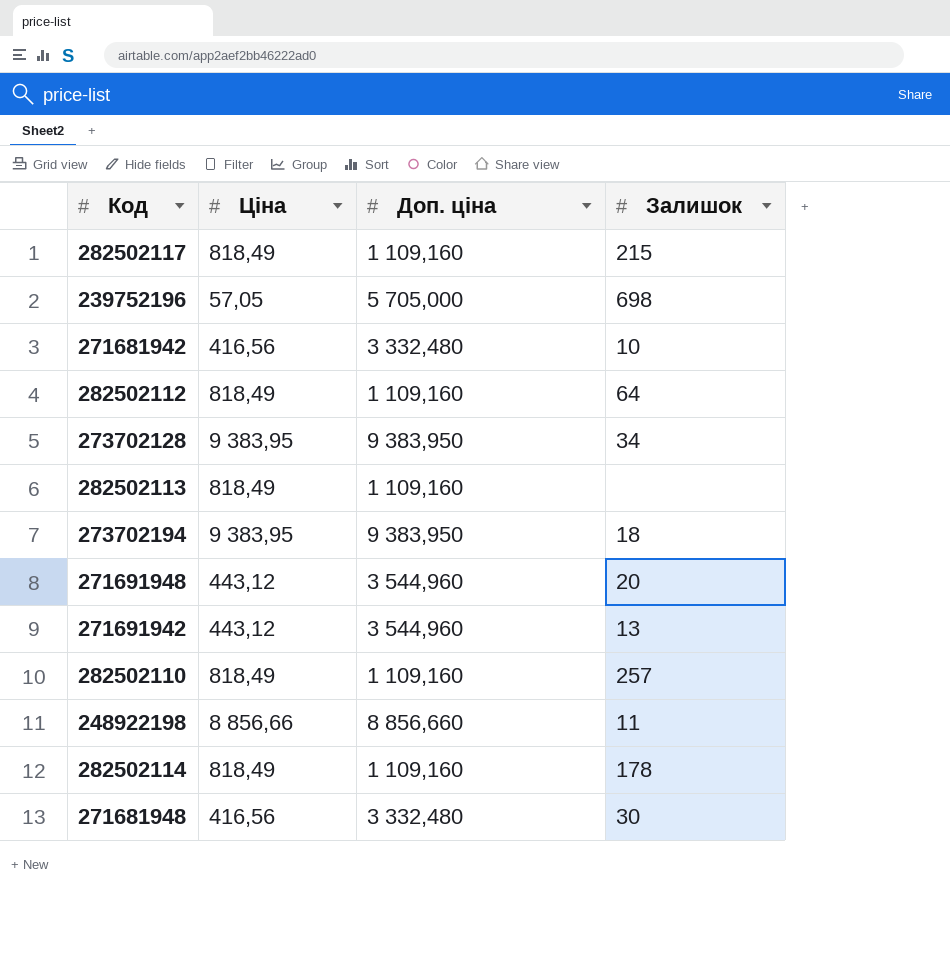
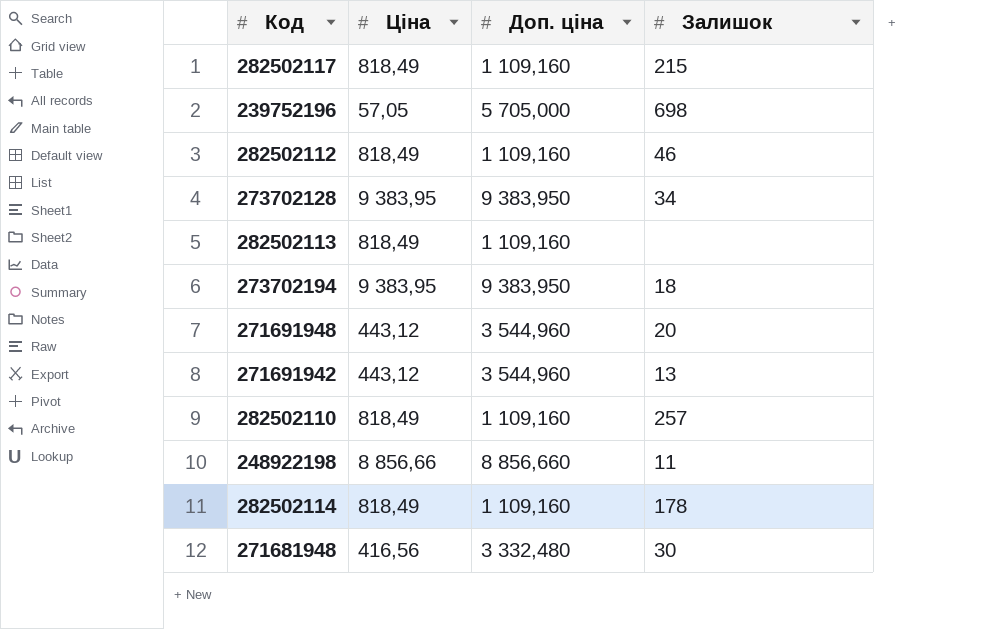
row 271681942: 416,56 | 3 332,480 | 10 -> none
282502112 | Залишок: 64 -> 46

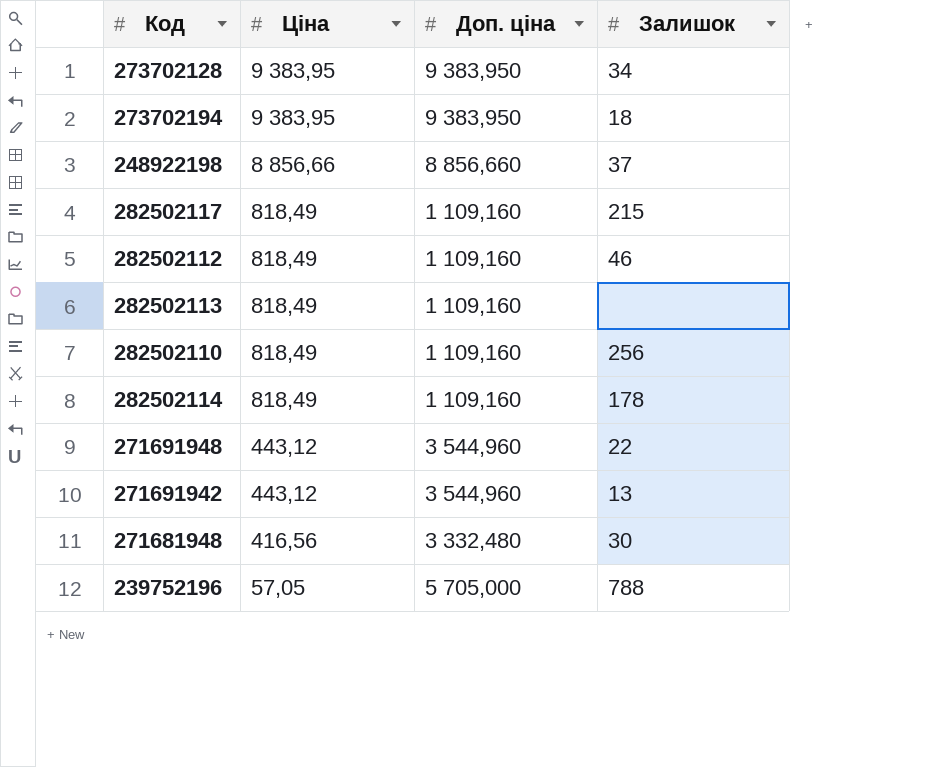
row order: none -> Ціна descending
248922198 | Залишок: 11 -> 37
282502110 | Залишок: 257 -> 256
271691948 | Залишок: 20 -> 22
239752196 | Залишок: 698 -> 788

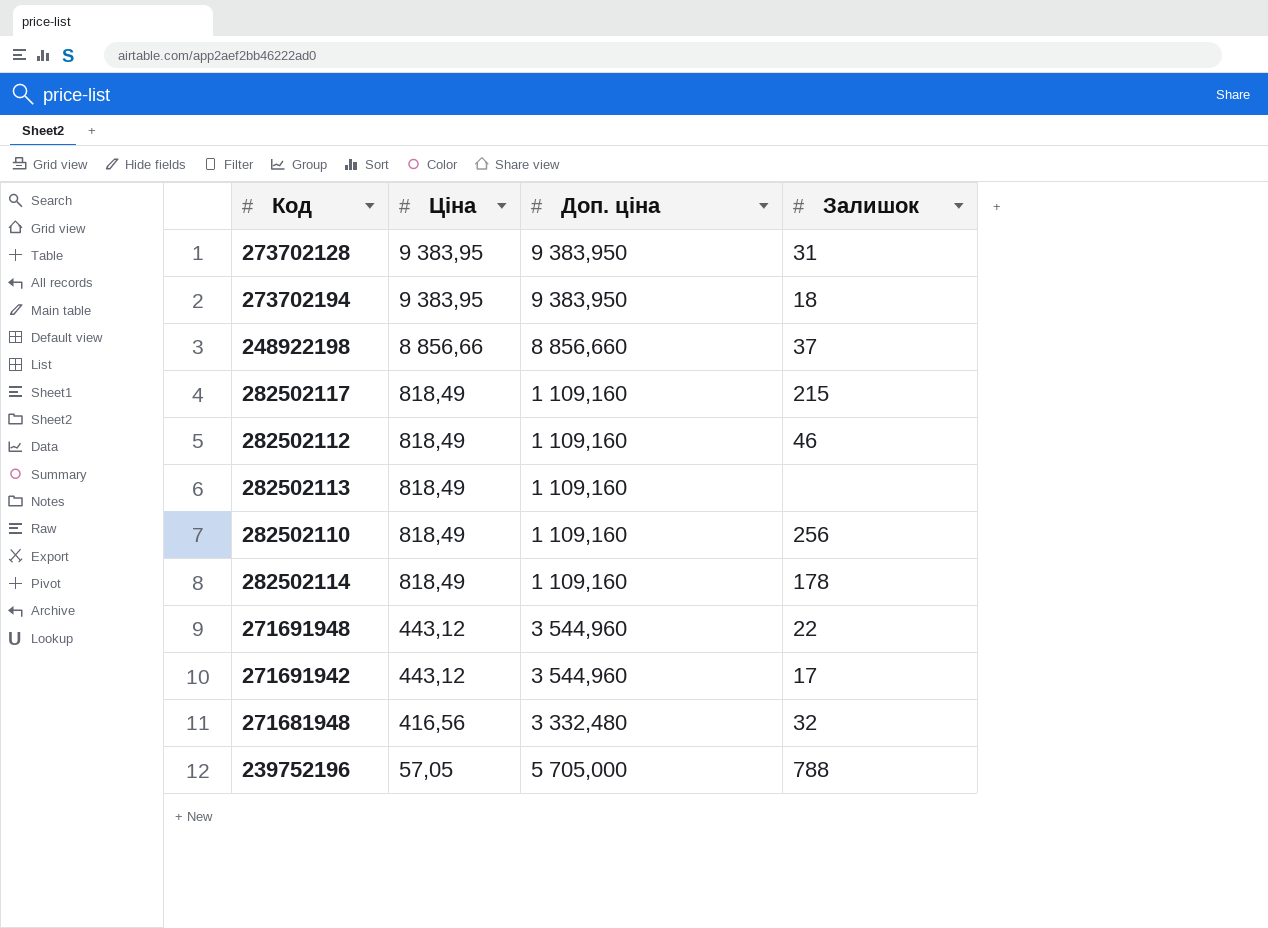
273702128 | Залишок: 34 -> 31
271691942 | Залишок: 13 -> 17
271681948 | Залишок: 30 -> 32

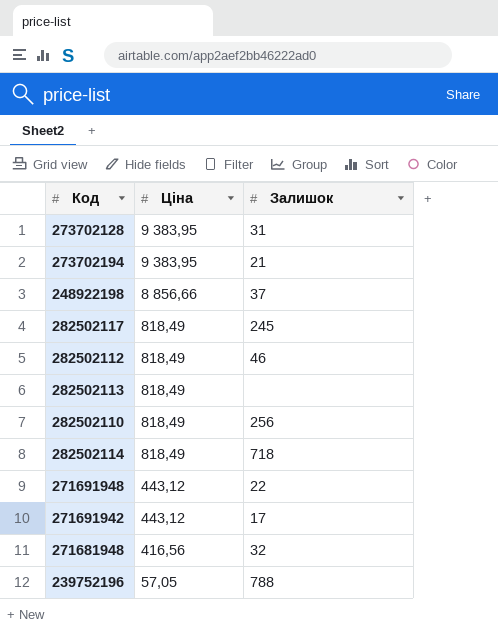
column Доп. ціна | position: 3 -> none
273702194 | Залишок: 18 -> 21
282502117 | Залишок: 215 -> 245
282502114 | Залишок: 178 -> 718

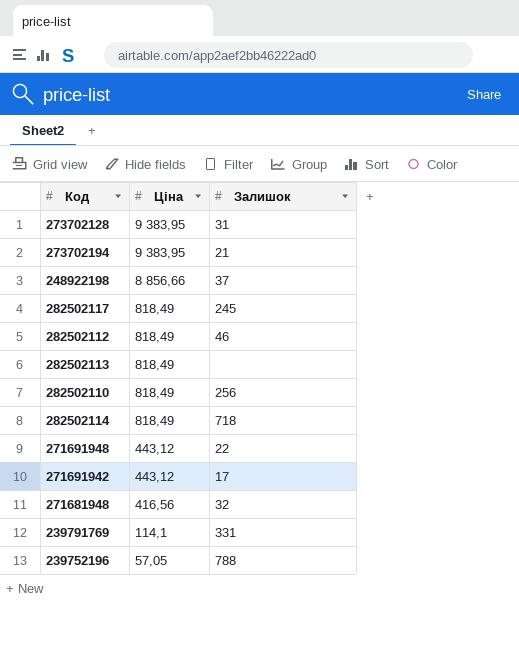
row 239791769: none -> 114,1 | 331

